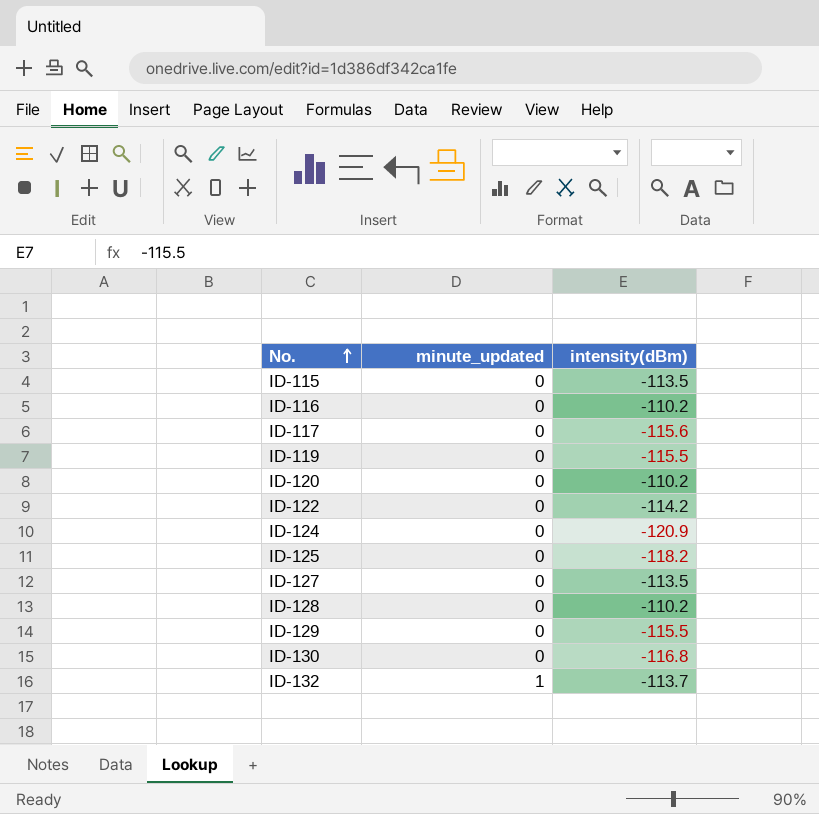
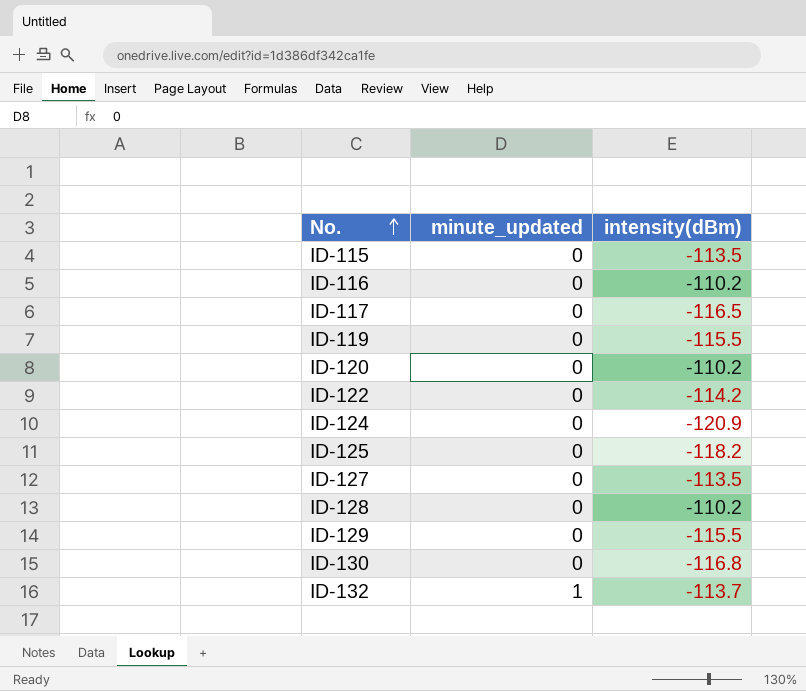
ID-117 | intensity(dBm): -115.6 -> -116.5

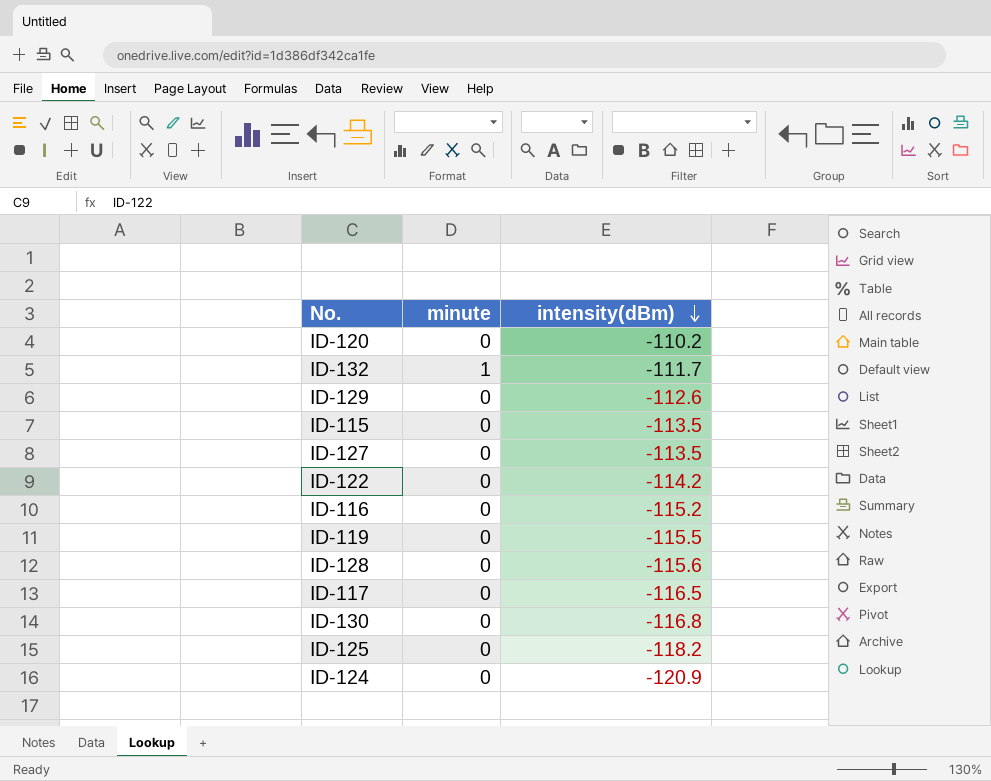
row order: No. ascending -> intensity(dBm) descending
column name: minute_updated -> minute
ID-132 | intensity(dBm): -113.7 -> -111.7
ID-129 | intensity(dBm): -115.5 -> -112.6
ID-116 | intensity(dBm): -110.2 -> -115.2
ID-128 | intensity(dBm): -110.2 -> -115.6

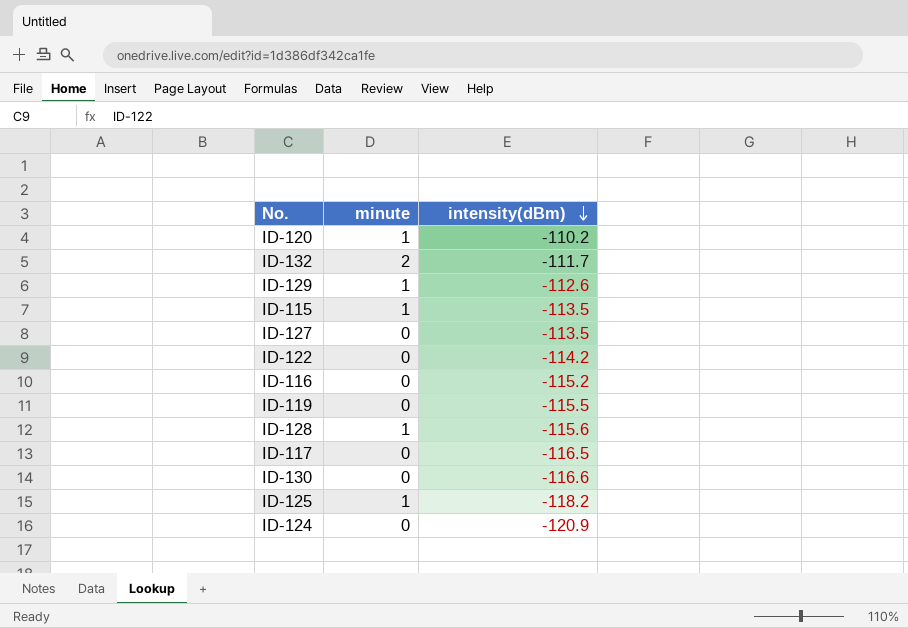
ID-120 | minute: 0 -> 1
ID-132 | minute: 1 -> 2
ID-129 | minute: 0 -> 1
ID-115 | minute: 0 -> 1
ID-128 | minute: 0 -> 1
ID-130 | intensity(dBm): -116.8 -> -116.6
ID-125 | minute: 0 -> 1

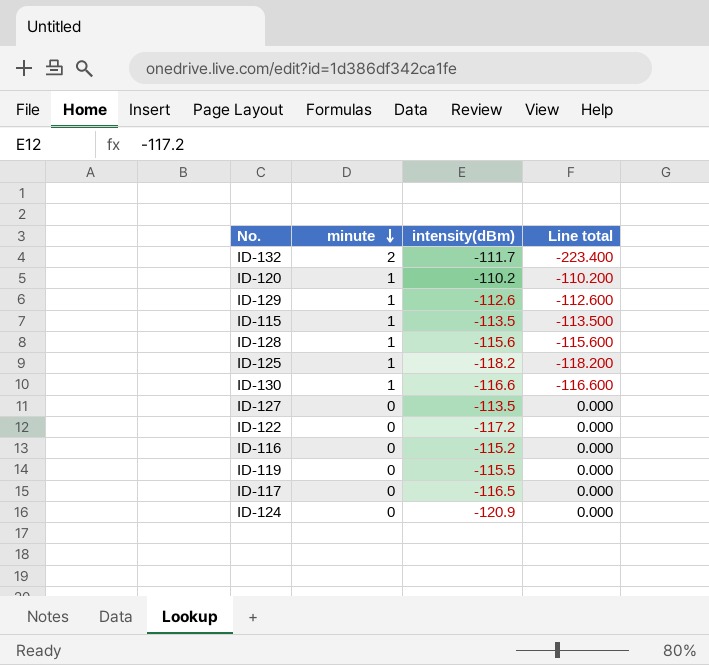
row order: intensity(dBm) descending -> minute descending
column Line total | formula: none -> [minute] * [intensity(dBm)]
ID-130 | minute: 0 -> 1
ID-122 | intensity(dBm): -114.2 -> -117.2

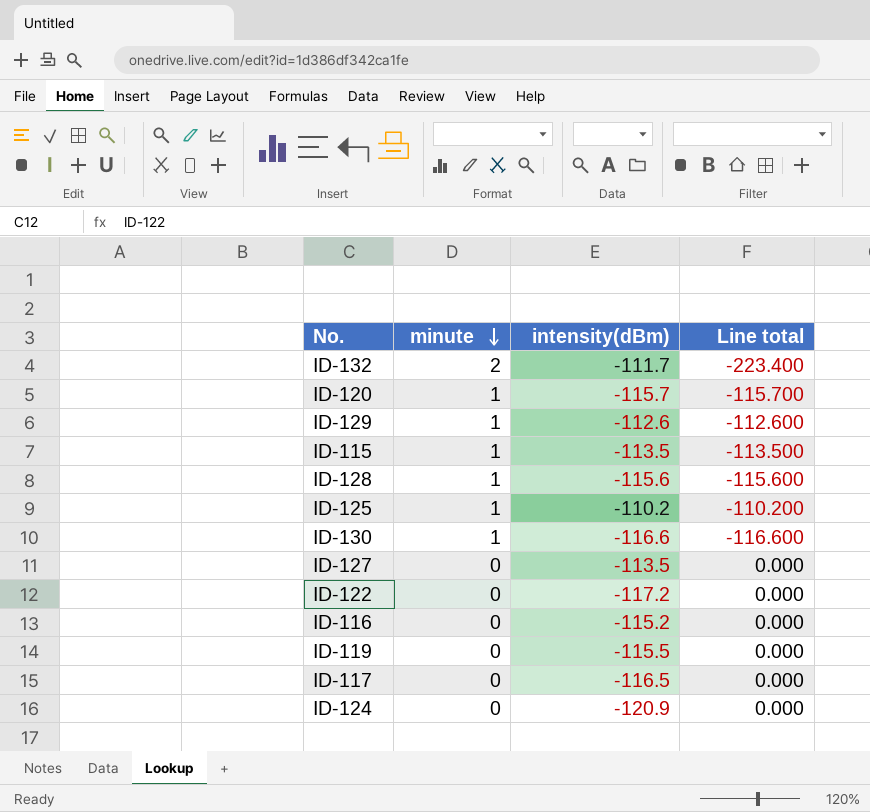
ID-120 | intensity(dBm): -110.2 -> -115.7
ID-120 | Line total: -110.200 -> -115.700
ID-125 | intensity(dBm): -118.2 -> -110.2
ID-125 | Line total: -118.200 -> -110.200

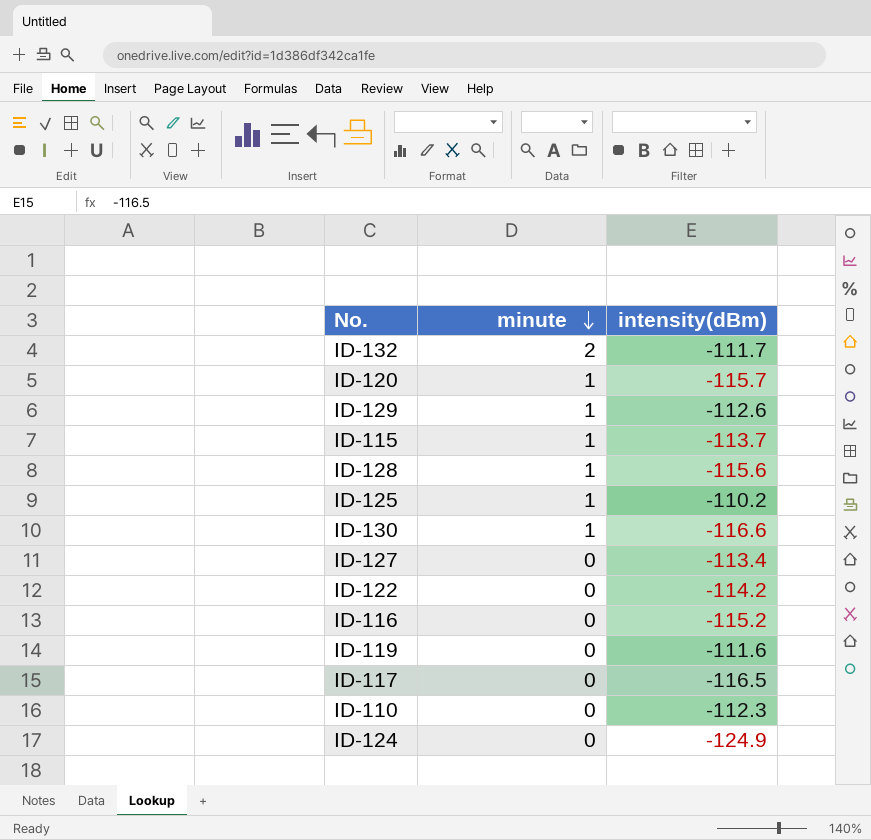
column Line total | formula: [minute] * [intensity(dBm)] -> none
ID-115 | intensity(dBm): -113.5 -> -113.7
ID-127 | intensity(dBm): -113.5 -> -113.4
ID-122 | intensity(dBm): -117.2 -> -114.2
ID-119 | intensity(dBm): -115.5 -> -111.6
row ID-110: none -> 0 | -112.3
ID-124 | intensity(dBm): -120.9 -> -124.9

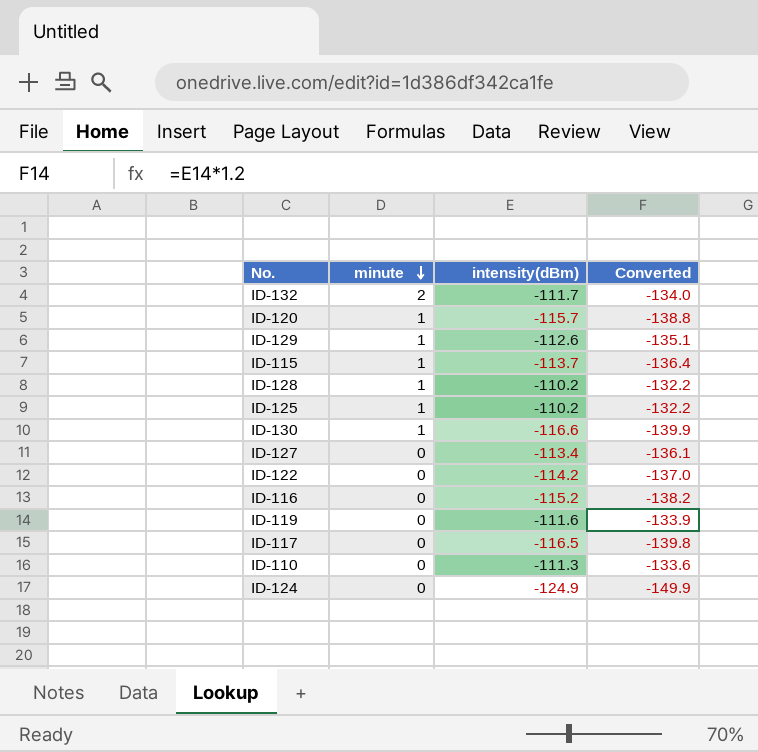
column Converted | formula: none -> [intensity(dBm)] * 1.2
ID-128 | intensity(dBm): -115.6 -> -110.2
ID-110 | intensity(dBm): -112.3 -> -111.3

